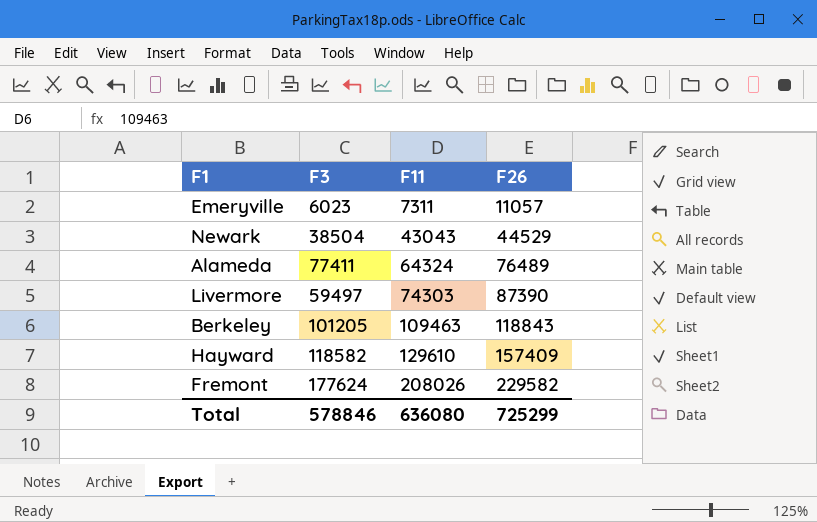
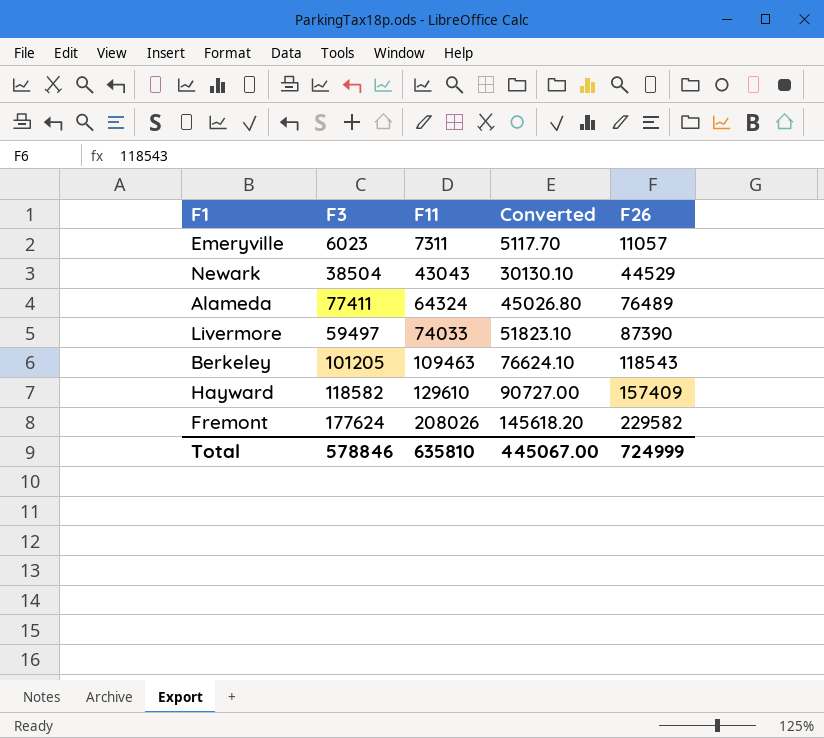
column Converted | formula: none -> [F11] * 0.7
Livermore | F11: 74303 -> 74033
Berkeley | F26: 118843 -> 118543
Total | F11: 636080 -> 635810
Total | F26: 725299 -> 724999

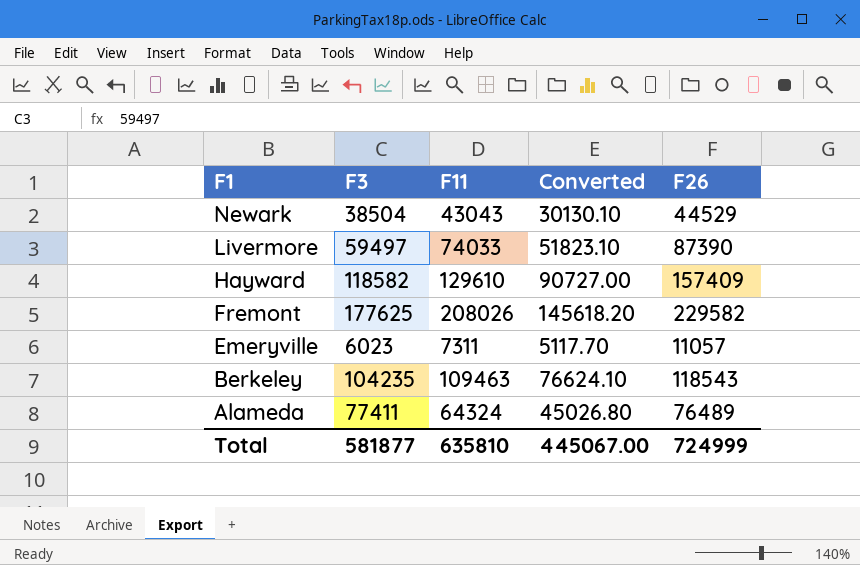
row order: F11 ascending -> F1 descending
Fremont | F3: 177624 -> 177625
Berkeley | F3: 101205 -> 104235
Total | F3: 578846 -> 581877

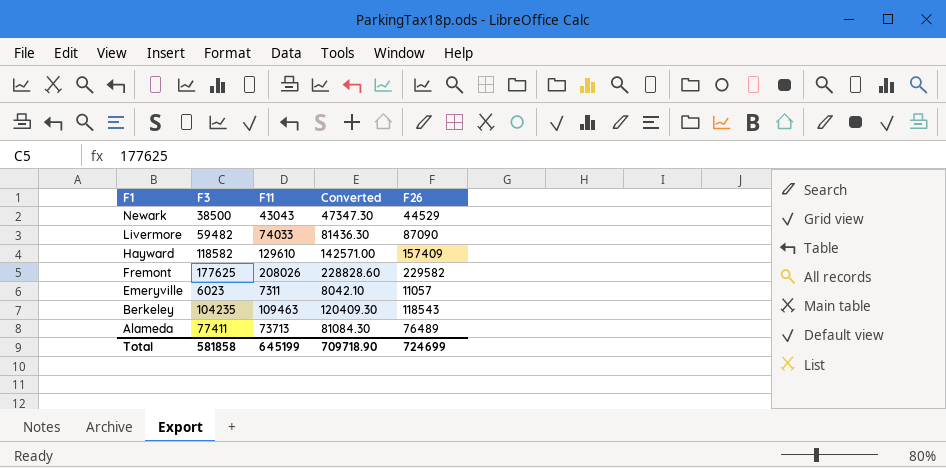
column Converted | formula: [F11] * 0.7 -> [F11] * 1.1
Newark | F3: 38504 -> 38500
Livermore | F3: 59497 -> 59482
Livermore | F26: 87390 -> 87090
Alameda | F11: 64324 -> 73713
Total | F3: 581877 -> 581858
Total | F11: 635810 -> 645199
Total | Converted: 445067.00 -> 709718.90
Total | F26: 724999 -> 724699

